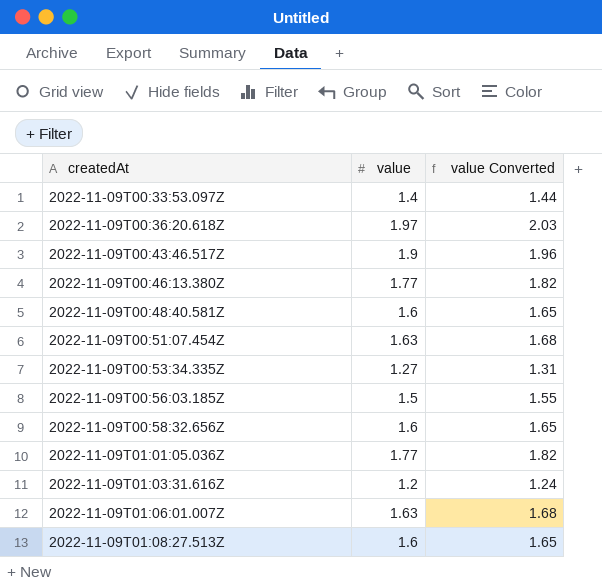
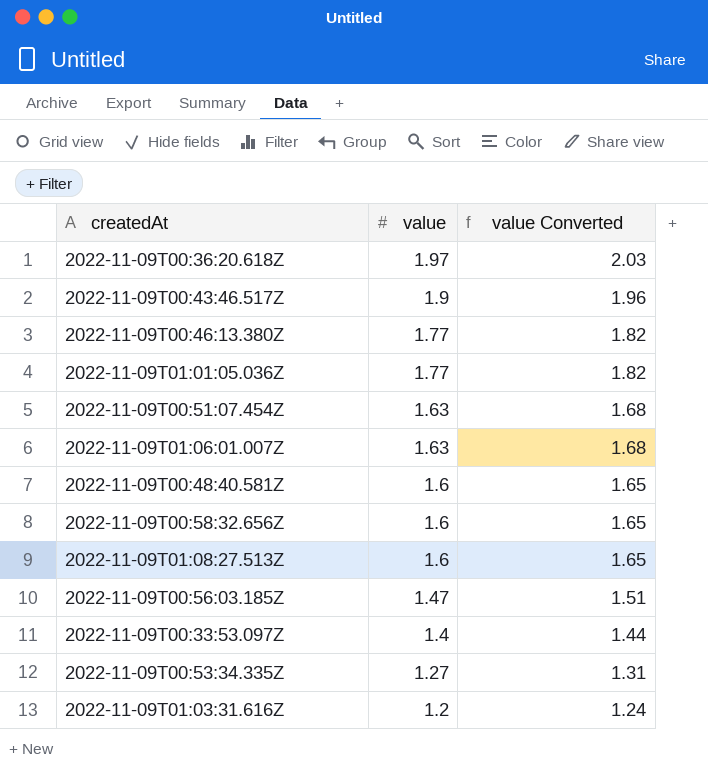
row order: createdAt ascending -> value descending
2022-11-09T00:56:03.185Z | value: 1.5 -> 1.47
2022-11-09T00:56:03.185Z | value Converted: 1.55 -> 1.51

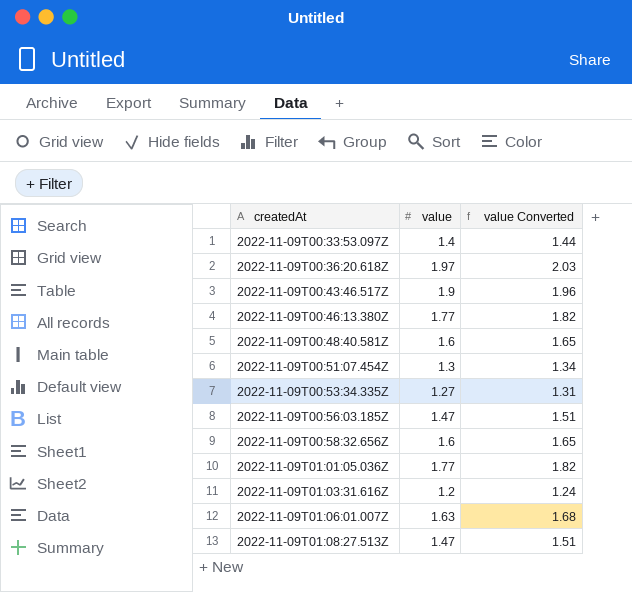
row order: value descending -> createdAt ascending
2022-11-09T00:51:07.454Z | value: 1.63 -> 1.3
2022-11-09T00:51:07.454Z | value Converted: 1.68 -> 1.34
2022-11-09T01:08:27.513Z | value: 1.6 -> 1.47
2022-11-09T01:08:27.513Z | value Converted: 1.65 -> 1.51

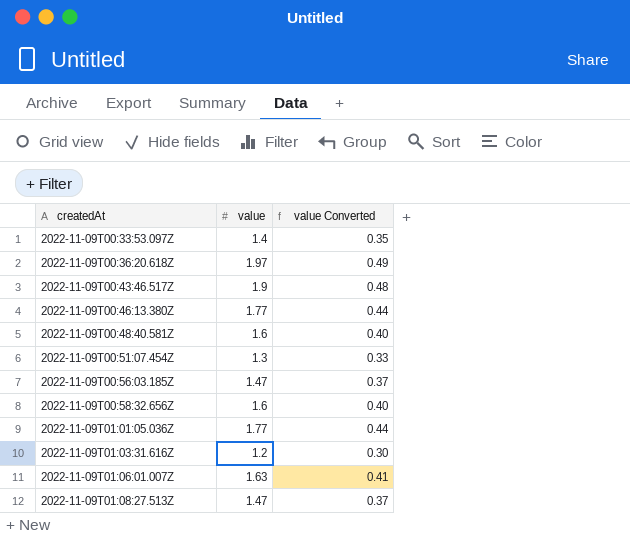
column value Converted | formula: [value] * 1.03 -> [value] * 0.25
row 2022-11-09T00:53:34.335Z: 1.27 | 1.31 -> none

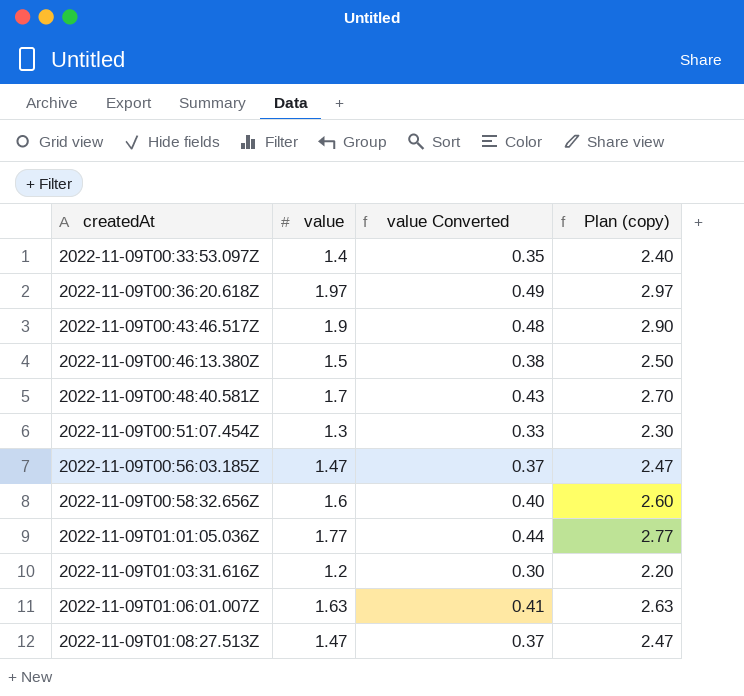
column Plan (copy) | formula: none -> [value] + 1
2022-11-09T00:46:13.380Z | value: 1.77 -> 1.5
2022-11-09T00:46:13.380Z | value Converted: 0.44 -> 0.38
2022-11-09T00:48:40.581Z | value: 1.6 -> 1.7
2022-11-09T00:48:40.581Z | value Converted: 0.40 -> 0.43

